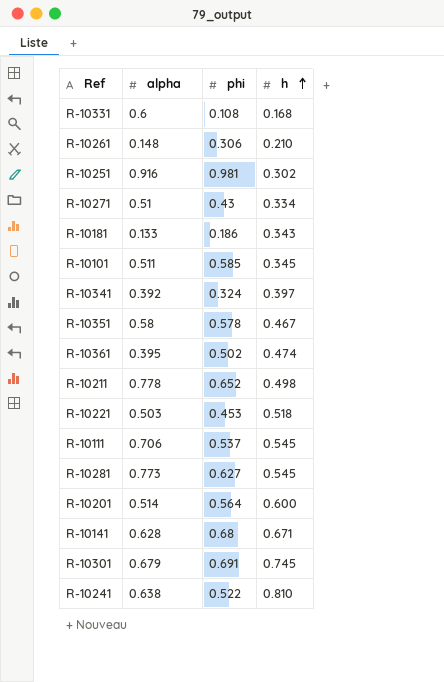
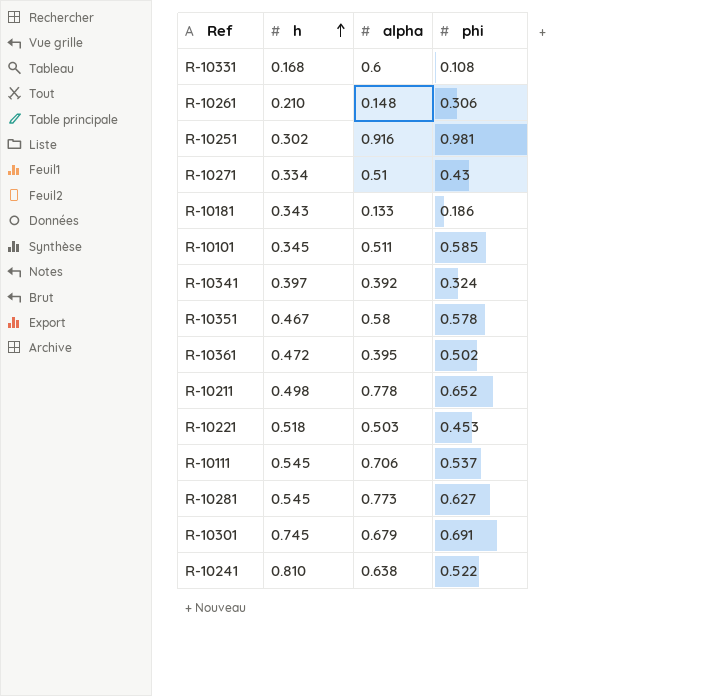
column h | position: 4 -> 2
row R-10201: 0.514 | 0.564 | 0.600 -> none
row R-10141: 0.628 | 0.68 | 0.671 -> none
R-10361 | h: 0.474 -> 0.472

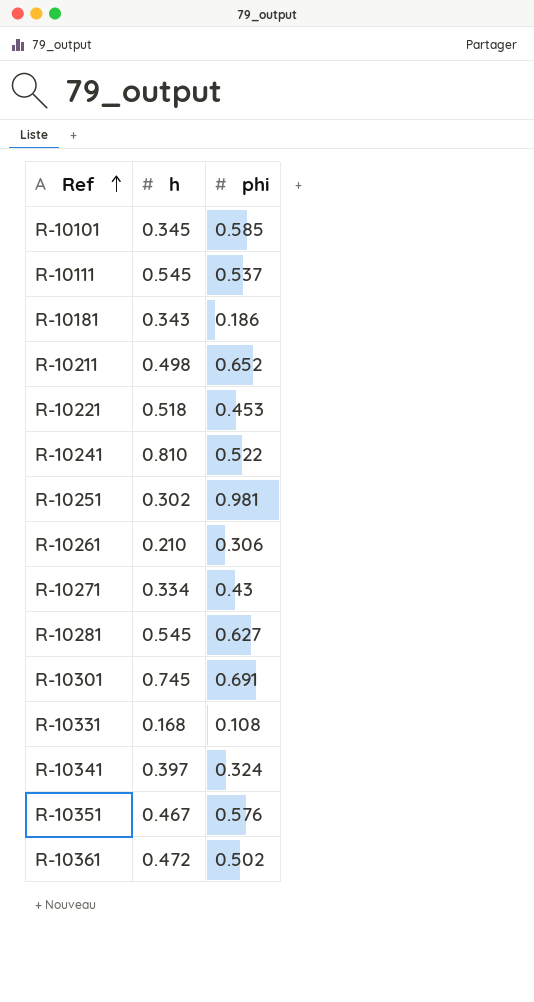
row order: h ascending -> Ref ascending
column alpha | position: 3 -> none
R-10351 | phi: 0.578 -> 0.576

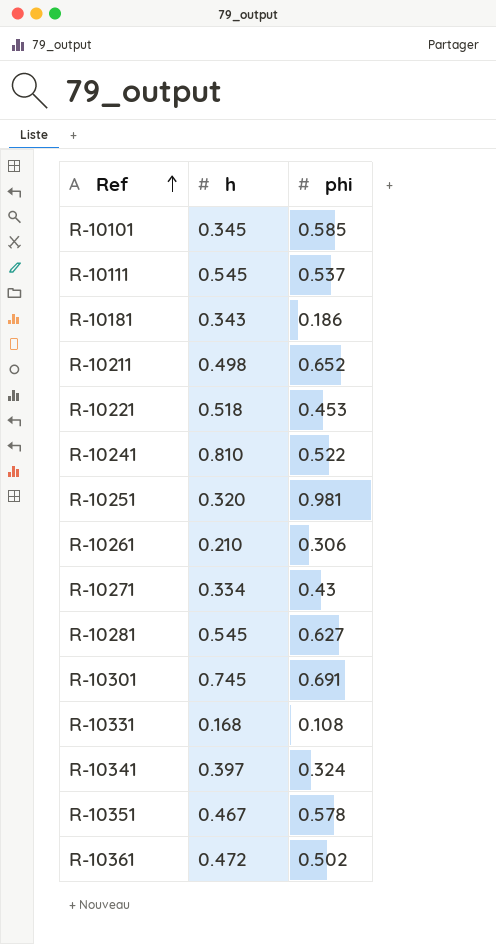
R-10251 | h: 0.302 -> 0.320
R-10351 | phi: 0.576 -> 0.578

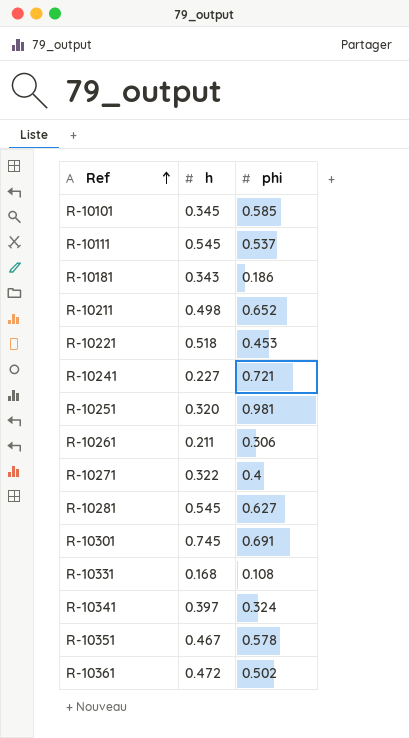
R-10241 | h: 0.810 -> 0.227
R-10241 | phi: 0.522 -> 0.721
R-10261 | h: 0.210 -> 0.211
R-10271 | h: 0.334 -> 0.322
R-10271 | phi: 0.43 -> 0.4

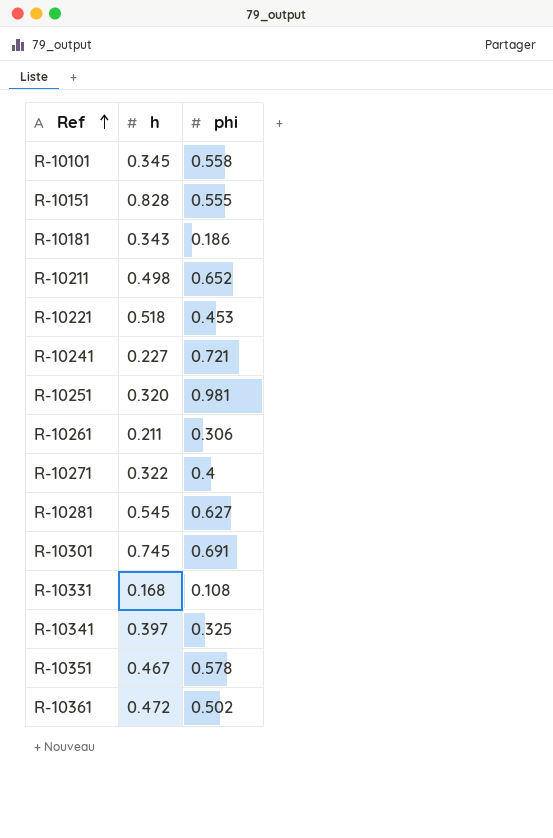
row R-10111: 0.545 | 0.537 -> none
R-10101 | phi: 0.585 -> 0.558
row R-10151: none -> 0.828 | 0.555
R-10341 | phi: 0.324 -> 0.325

